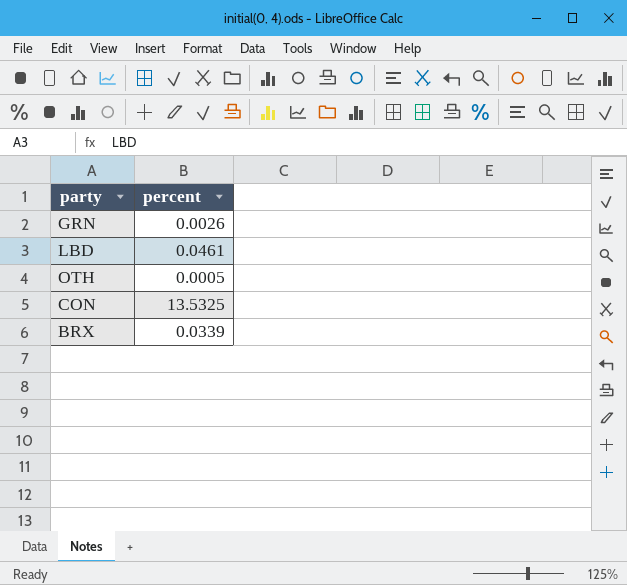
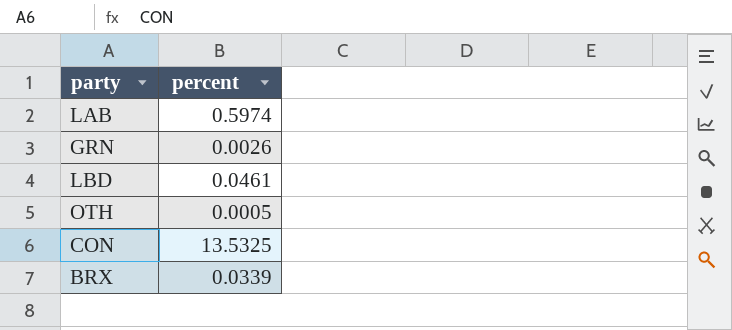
row LAB: none -> 0.5974

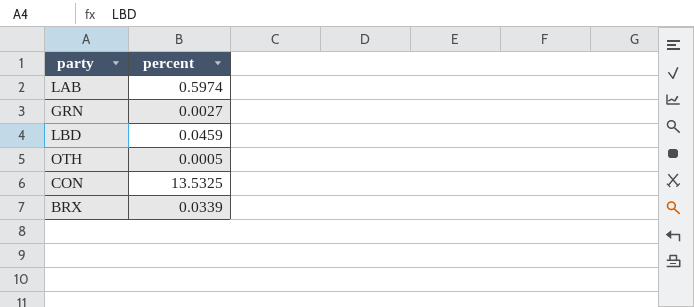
GRN | percent: 0.0026 -> 0.0027
LBD | percent: 0.0461 -> 0.0459

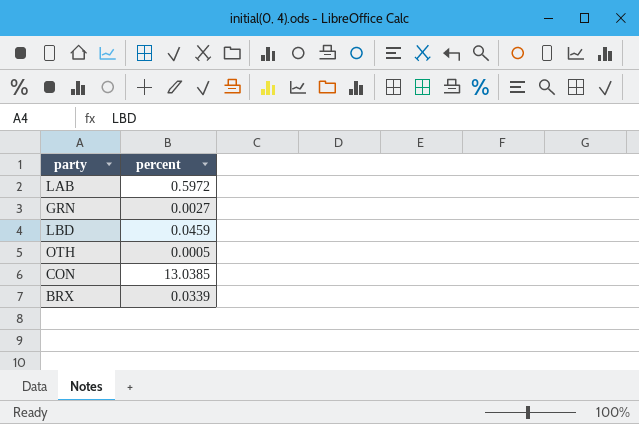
LAB | percent: 0.5974 -> 0.5972
CON | percent: 13.5325 -> 13.0385

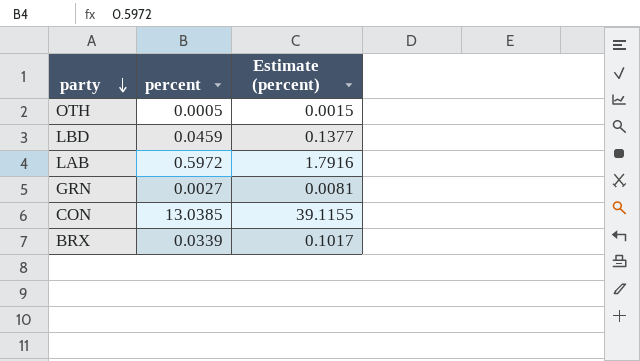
row order: none -> party descending
column Estimate (percent) | formula: none -> [percent] * 3

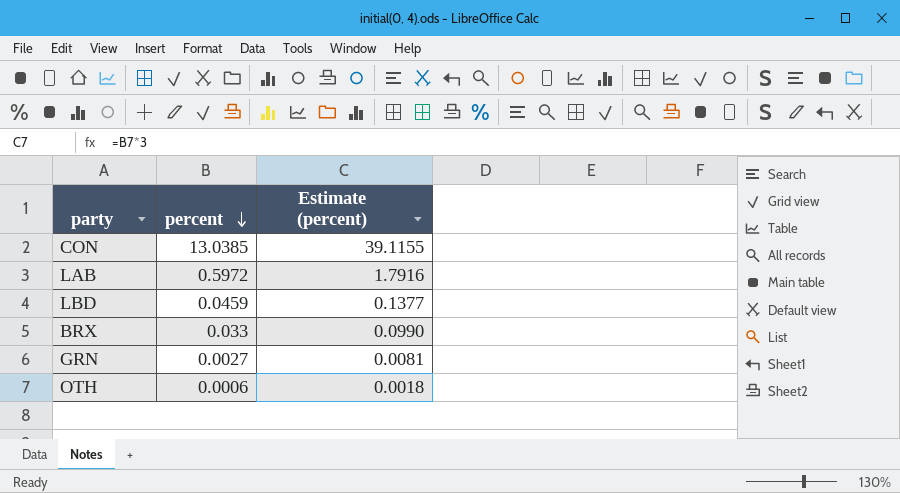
row order: party descending -> percent descending
BRX | percent: 0.0339 -> 0.033
BRX | Estimate (percent): 0.1017 -> 0.0990
OTH | percent: 0.0005 -> 0.0006
OTH | Estimate (percent): 0.0015 -> 0.0018

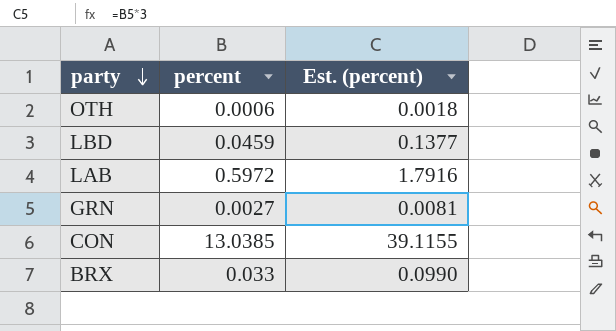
row order: percent descending -> party descending
column name: Estimate (percent) -> Est. (percent)

